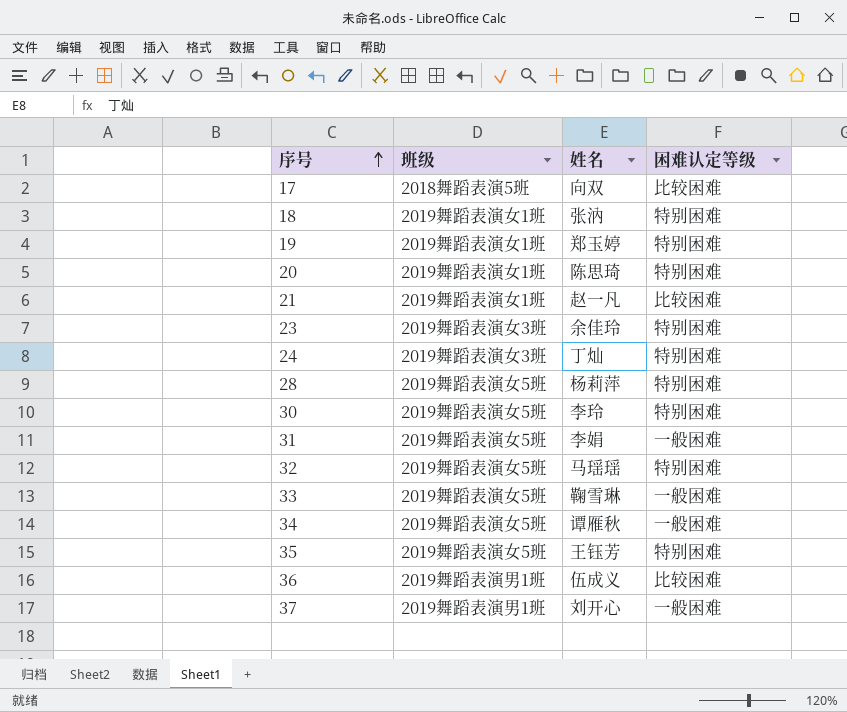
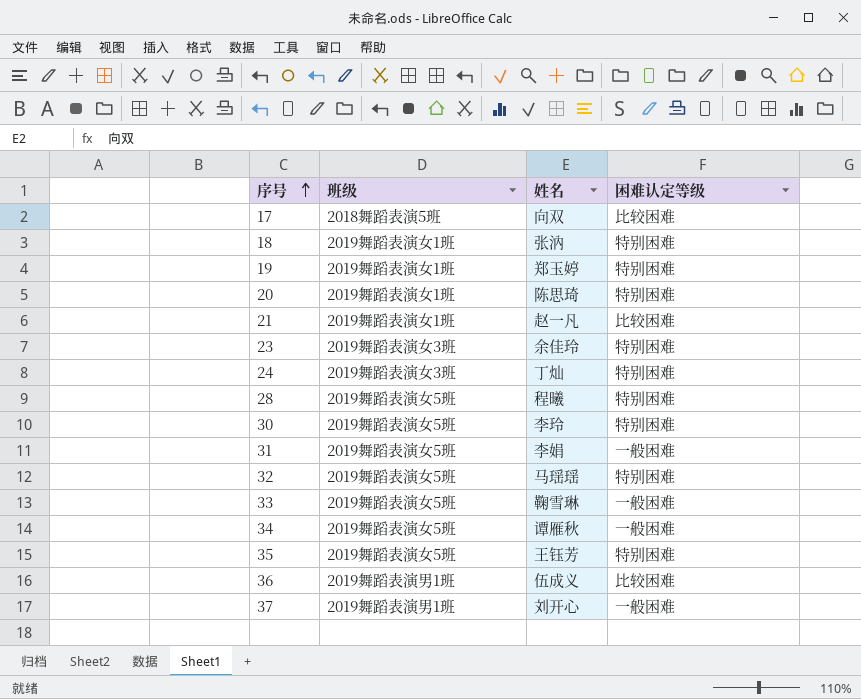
28 | 姓名: 杨莉萍 -> 程曦

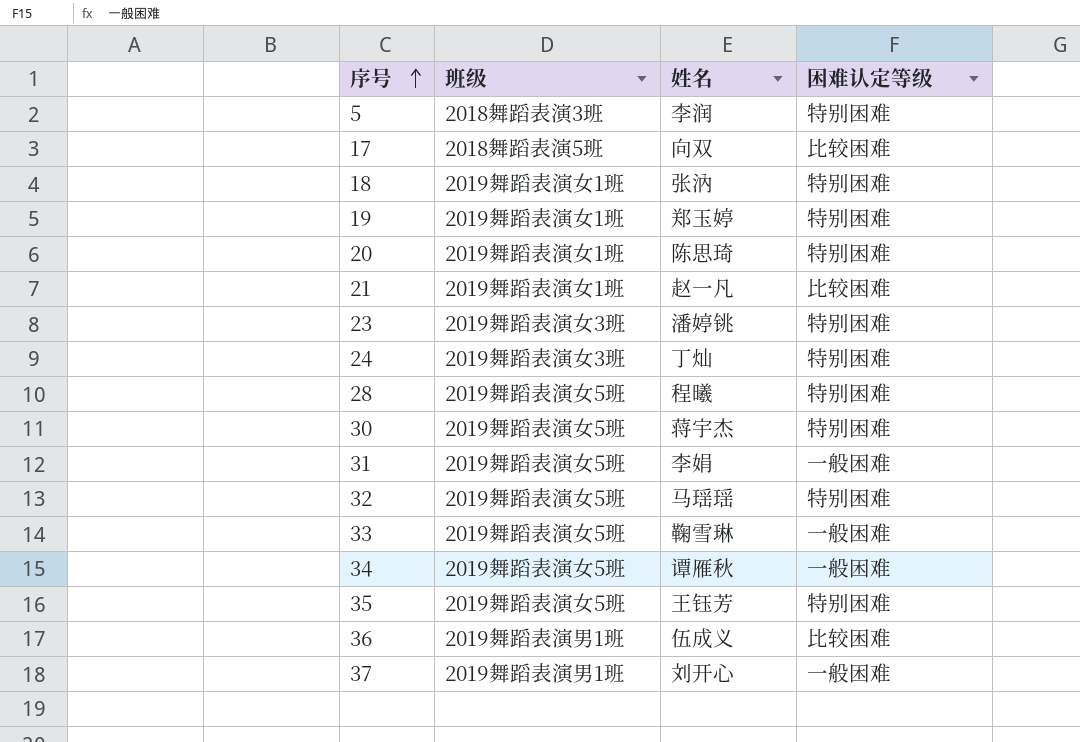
row 5: none -> 2018舞蹈表演3班 | 李润 | 特别困难
23 | 姓名: 余佳玲 -> 潘婷铫
30 | 姓名: 李玲 -> 蒋宇杰

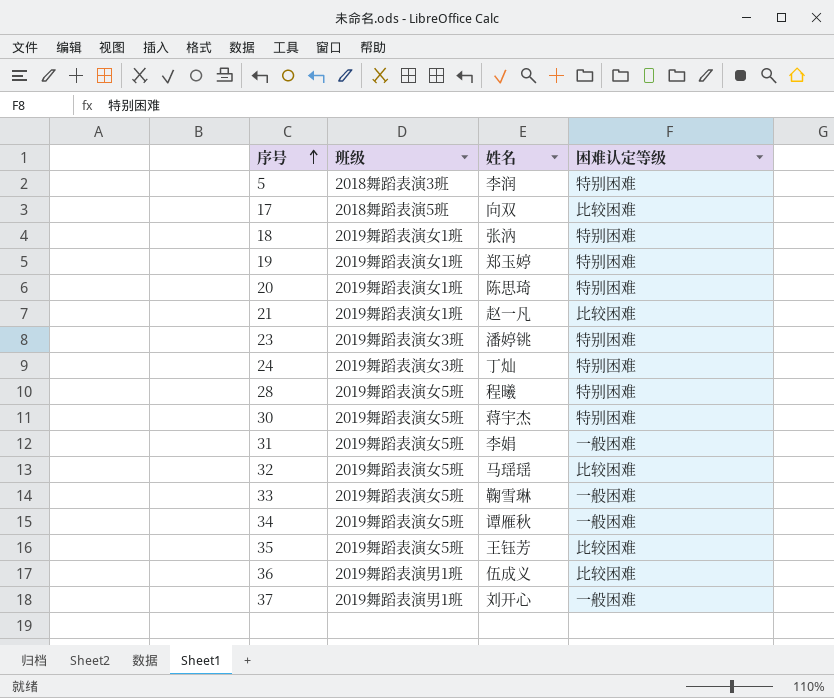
32 | 困难认定等级: 特别困难 -> 比较困难
35 | 困难认定等级: 特别困难 -> 比较困难

